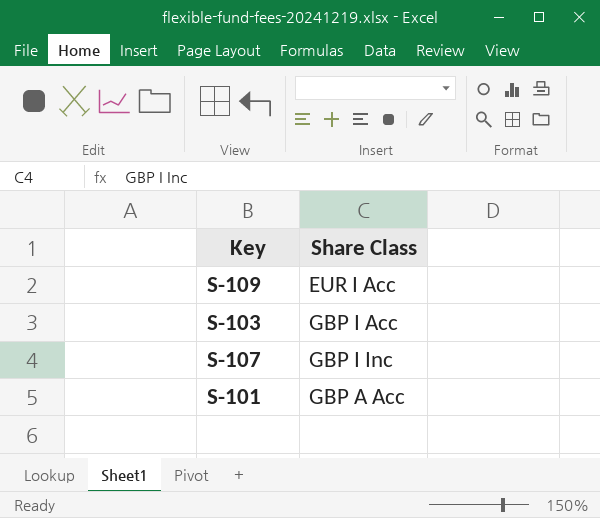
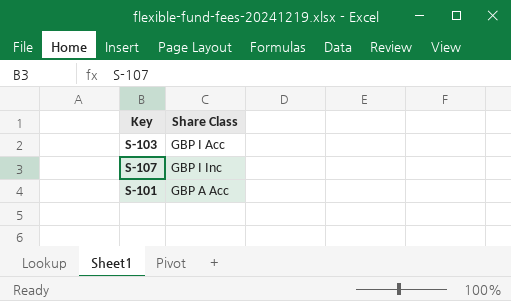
row S-109: EUR I Acc -> none

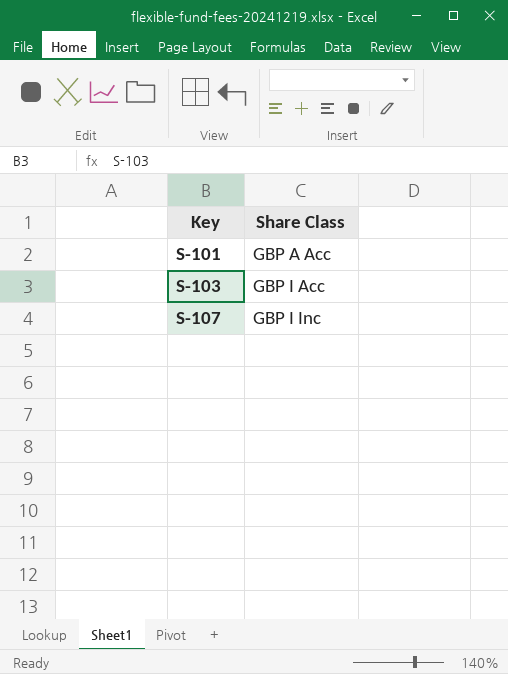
row order: none -> Key ascending

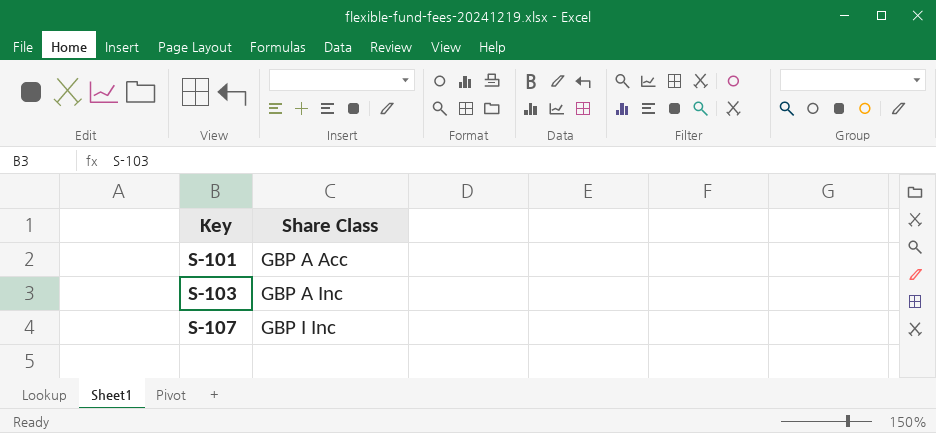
S-103 | Share Class: GBP I Acc -> GBP A Inc

